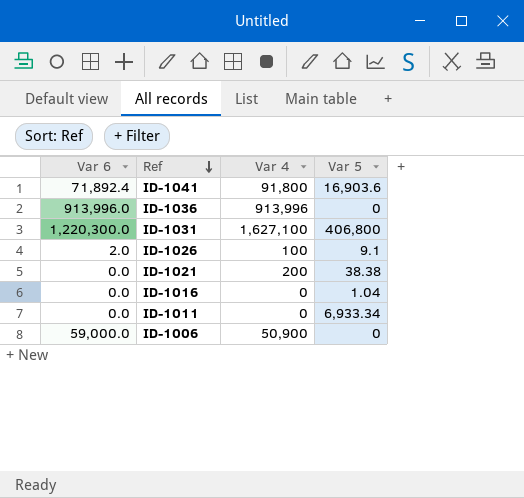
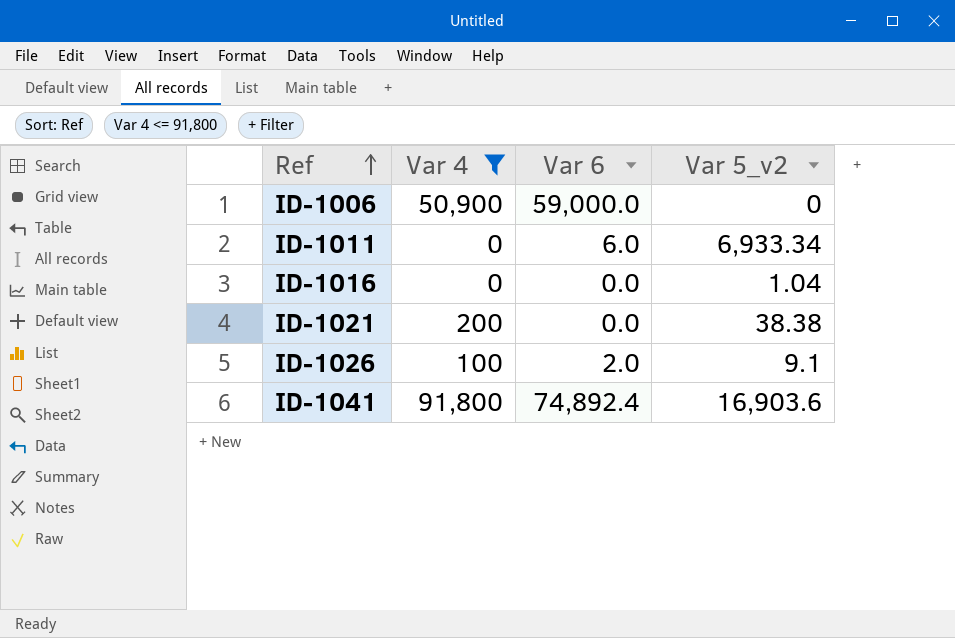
filter: none -> Var 4 <= 91,800
row order: Ref descending -> Ref ascending
column Var 6 | position: 1 -> 3
column name: Var 5 -> Var 5_v2
ID-1011 | Var 6: 0.0 -> 6.0
ID-1041 | Var 6: 71,892.4 -> 74,892.4

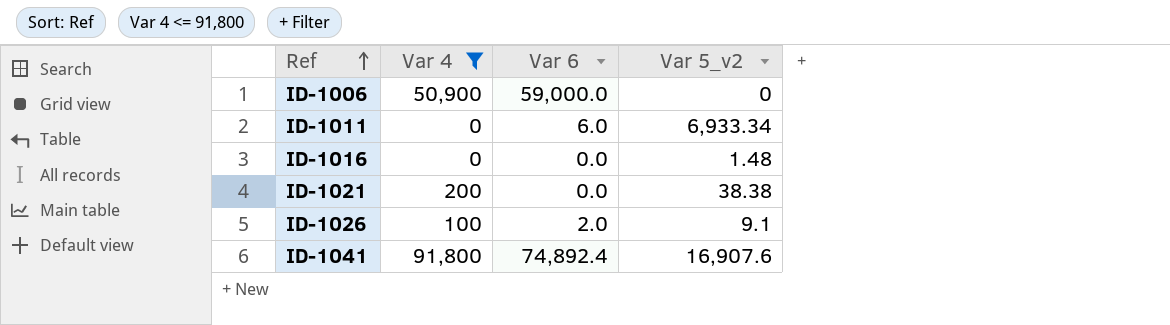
ID-1016 | Var 5_v2: 1.04 -> 1.48
ID-1041 | Var 5_v2: 16,903.6 -> 16,907.6

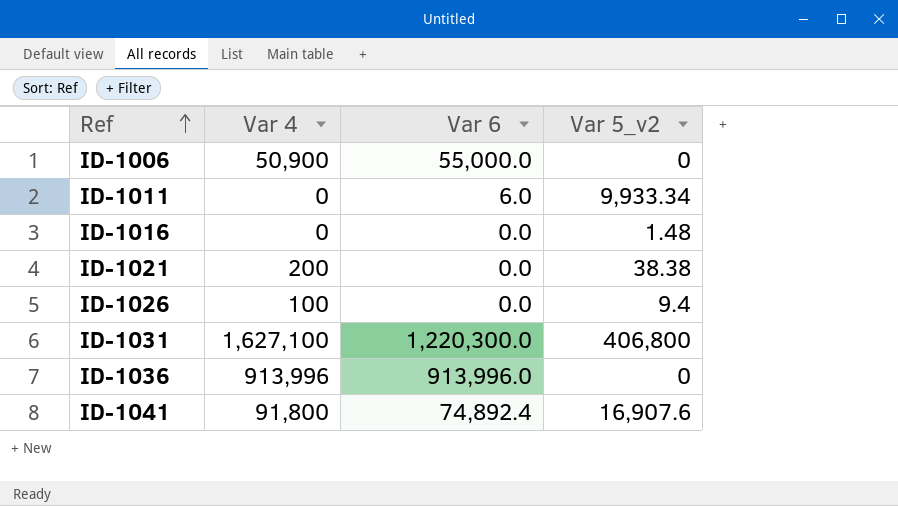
filter: Var 4 <= 91,800 -> none
ID-1006 | Var 6: 59,000.0 -> 55,000.0
ID-1011 | Var 5_v2: 6,933.34 -> 9,933.34
ID-1026 | Var 6: 2.0 -> 0.0
ID-1026 | Var 5_v2: 9.1 -> 9.4

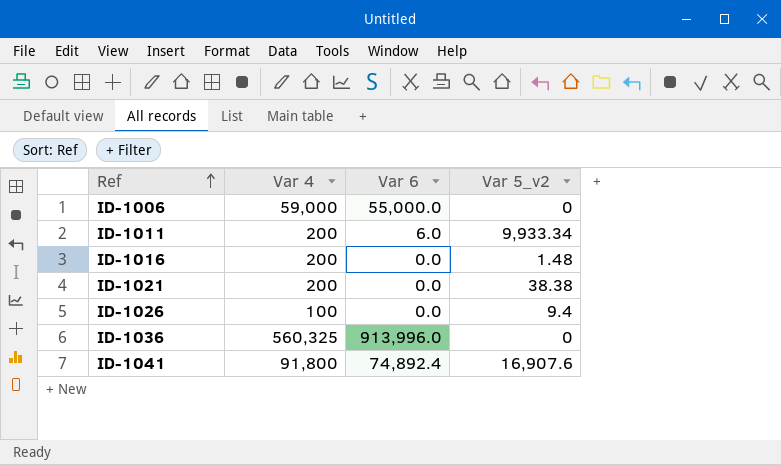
row ID-1031: 1,627,100 | 1,220,300.0 | 406,800 -> none
ID-1006 | Var 4: 50,900 -> 59,000
ID-1011 | Var 4: 0 -> 200
ID-1016 | Var 4: 0 -> 200
ID-1036 | Var 4: 913,996 -> 560,325

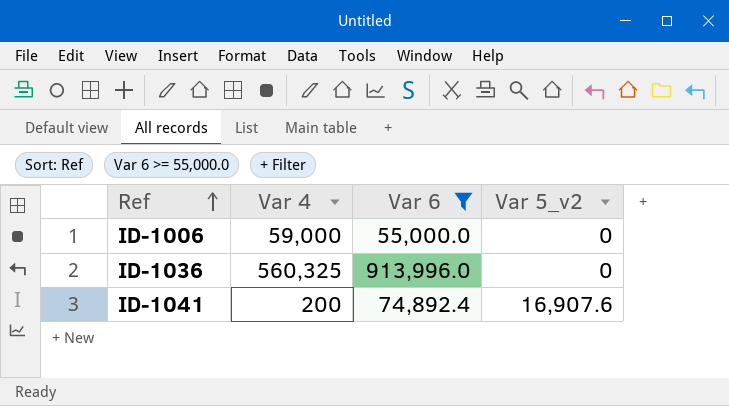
filter: none -> Var 6 >= 55,000.0
ID-1041 | Var 4: 91,800 -> 200

